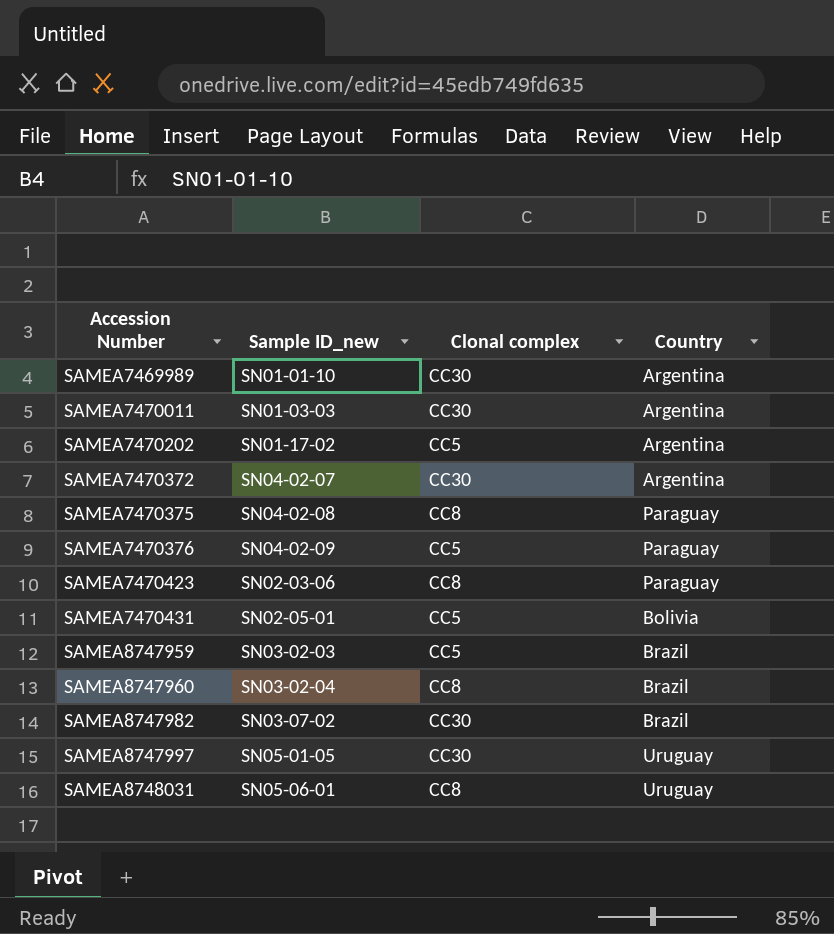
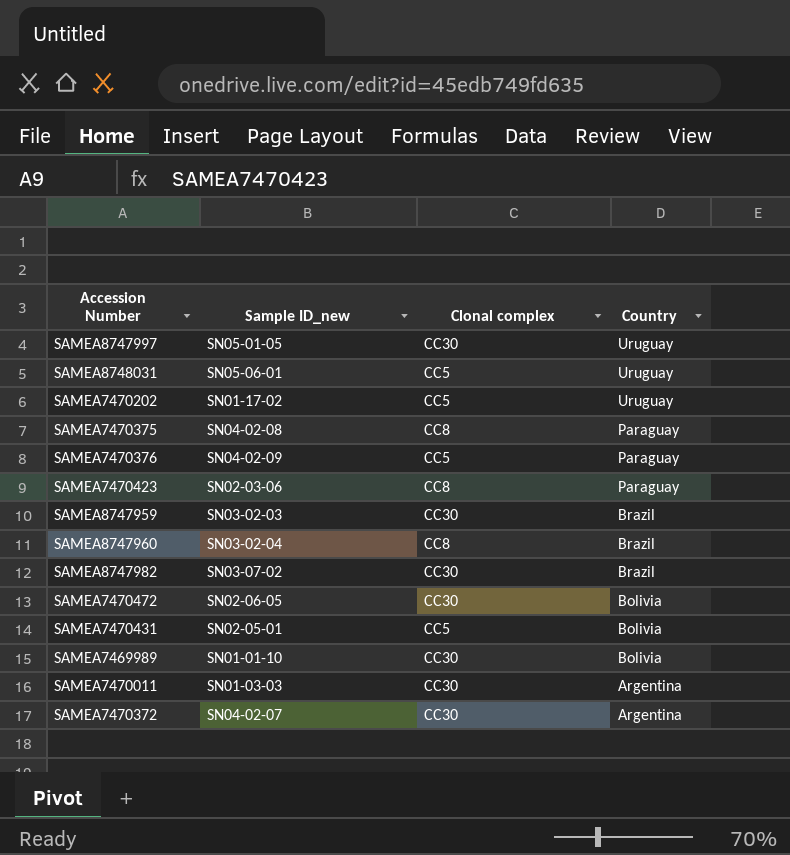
row order: Accession Number ascending -> Country descending
SAMEA8748031 | Clonal complex: CC8 -> CC5
SAMEA7470202 | Country: Argentina -> Uruguay
SAMEA8747959 | Clonal complex: CC5 -> CC30
row SAMEA7470472: none -> SN02-06-05 | CC30 | Bolivia
SAMEA7469989 | Country: Argentina -> Bolivia

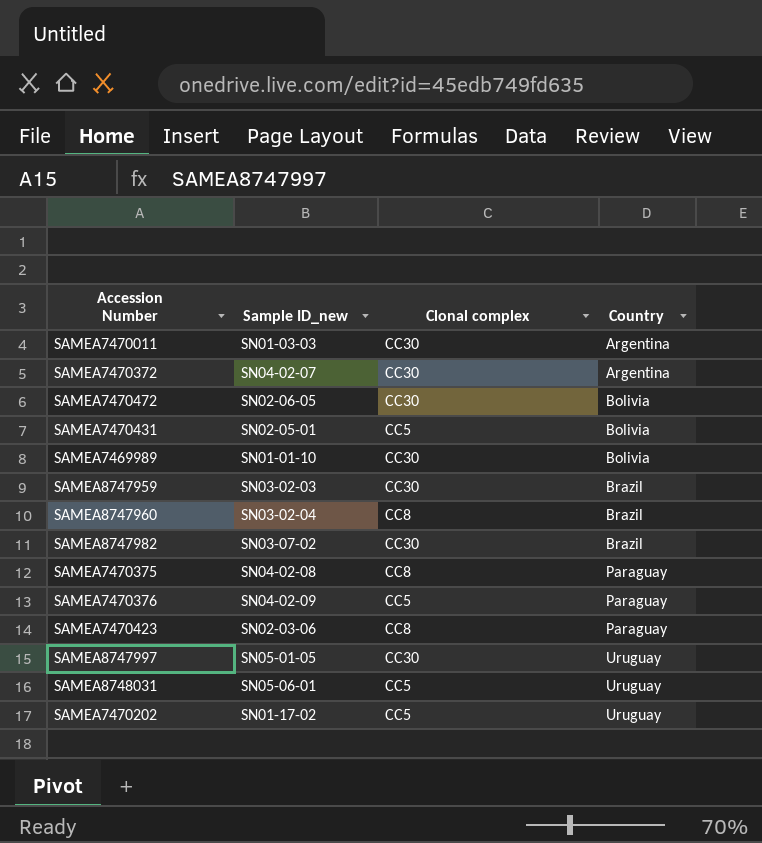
row order: Country descending -> Country ascending

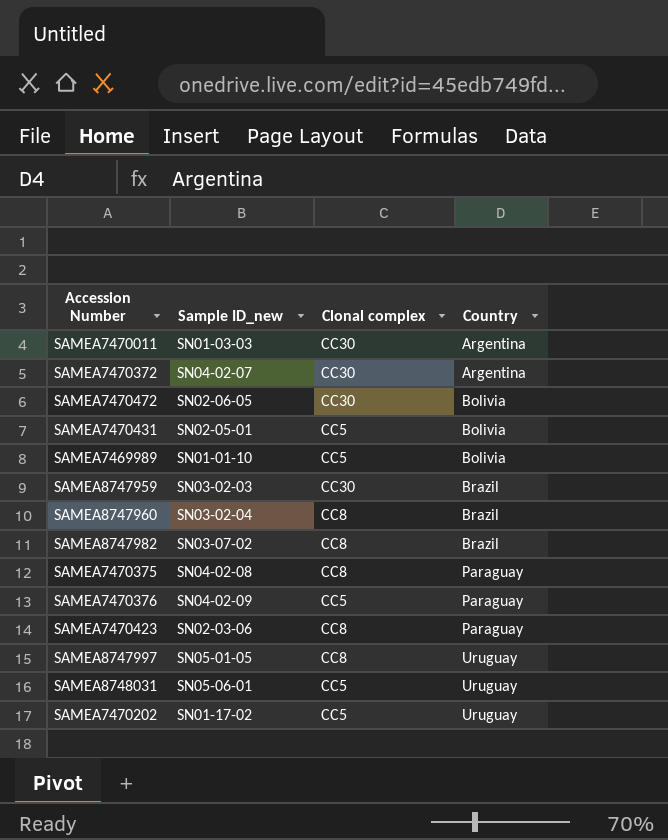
SAMEA7469989 | Clonal complex: CC30 -> CC5
SAMEA8747982 | Clonal complex: CC30 -> CC8
SAMEA8747997 | Clonal complex: CC30 -> CC8

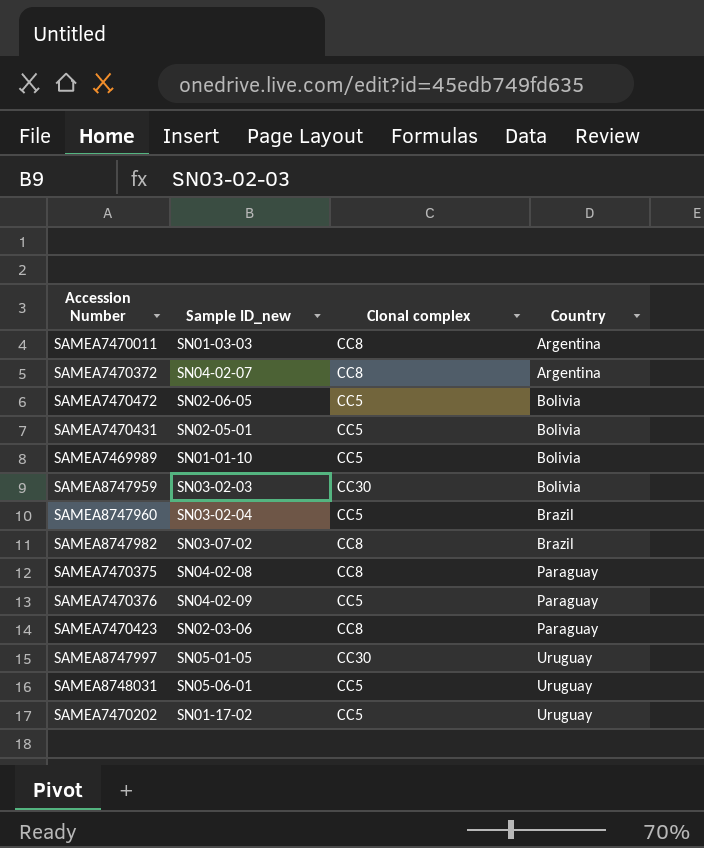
SAMEA7470011 | Clonal complex: CC30 -> CC8
SAMEA7470372 | Clonal complex: CC30 -> CC8
SAMEA7470472 | Clonal complex: CC30 -> CC5
SAMEA8747959 | Country: Brazil -> Bolivia
SAMEA8747960 | Clonal complex: CC8 -> CC5
SAMEA8747997 | Clonal complex: CC8 -> CC30

